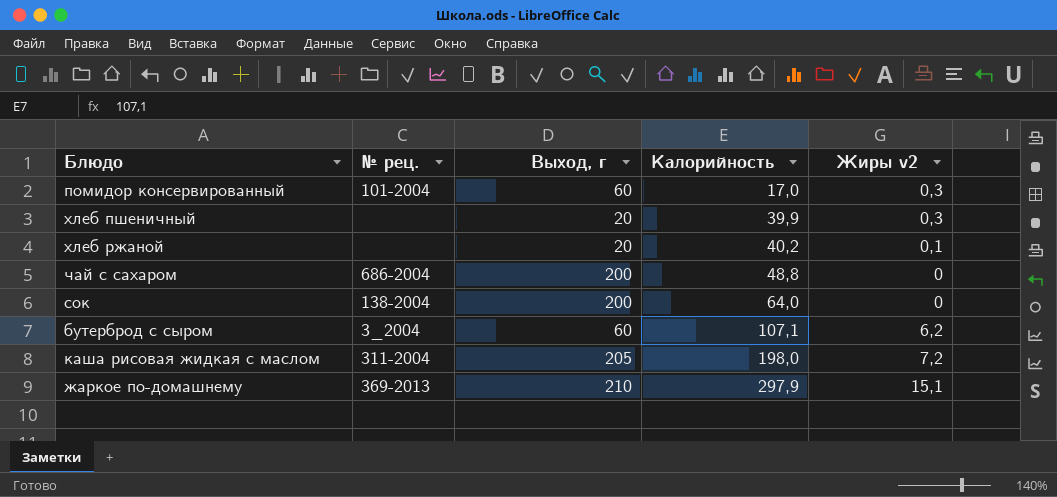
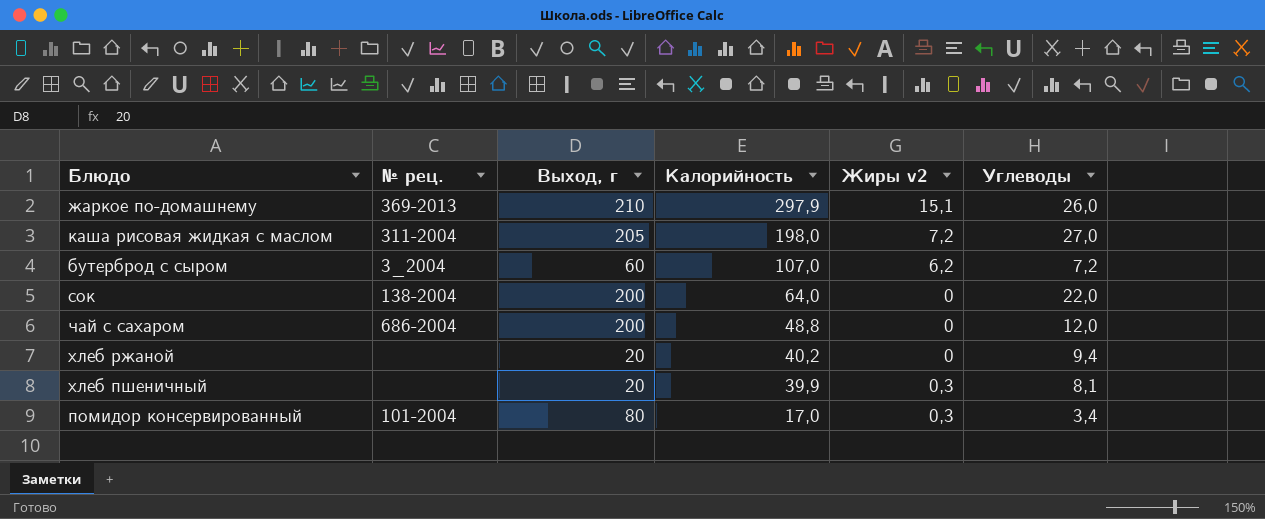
row order: Калорийность ascending -> Калорийность descending
column Углеводы | position: none -> 6
бутерброд с сыром | Калорийность: 107,1 -> 107,0
хлеб ржаной | Жиры v2: 0,1 -> 0
помидор консервированный | Выход, г: 60 -> 80

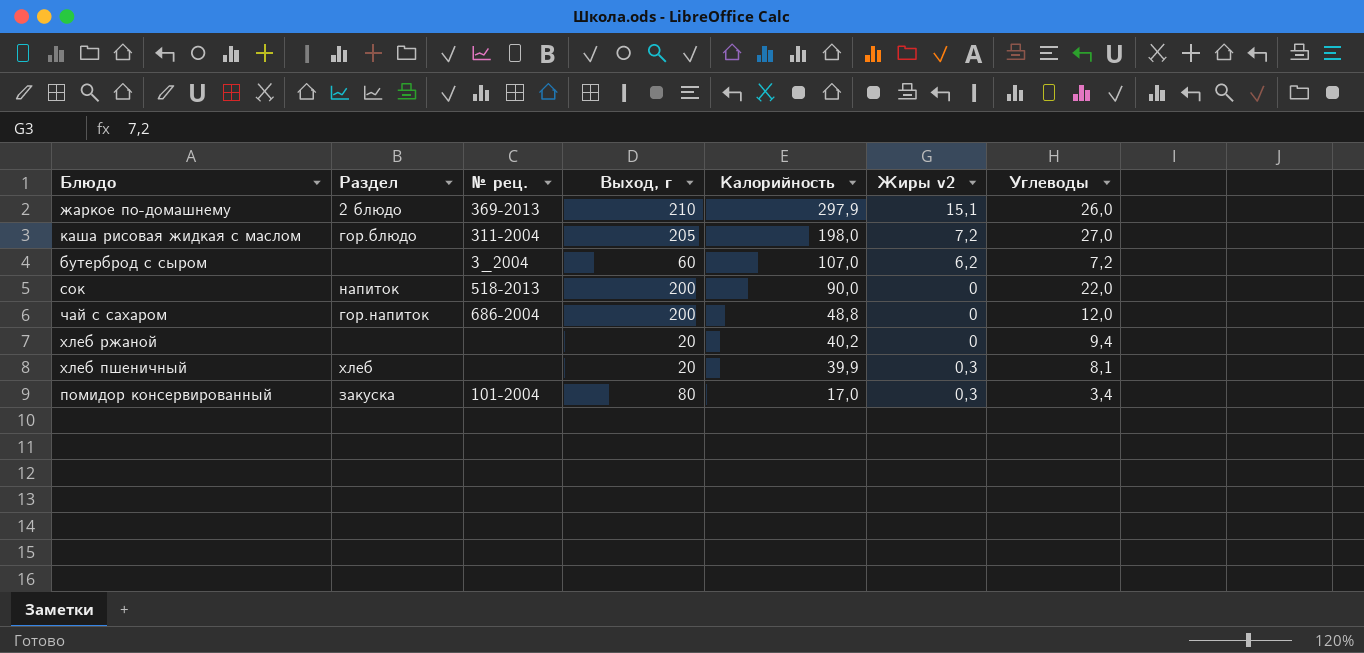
column Раздел | position: none -> 2
сок | № рец.: 138-2004 -> 518-2013
сок | Калорийность: 64,0 -> 90,0

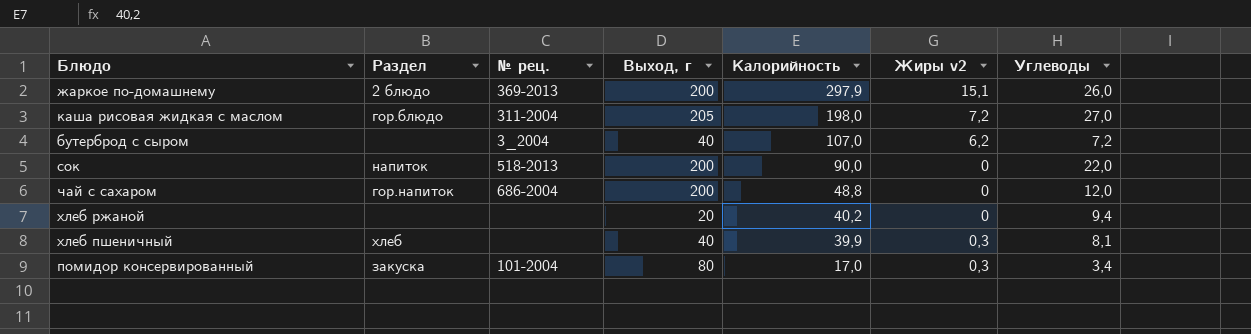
жаркое по-домашнему | Выход, г: 210 -> 200
бутерброд с сыром | Выход, г: 60 -> 40
хлеб пшеничный | Выход, г: 20 -> 40

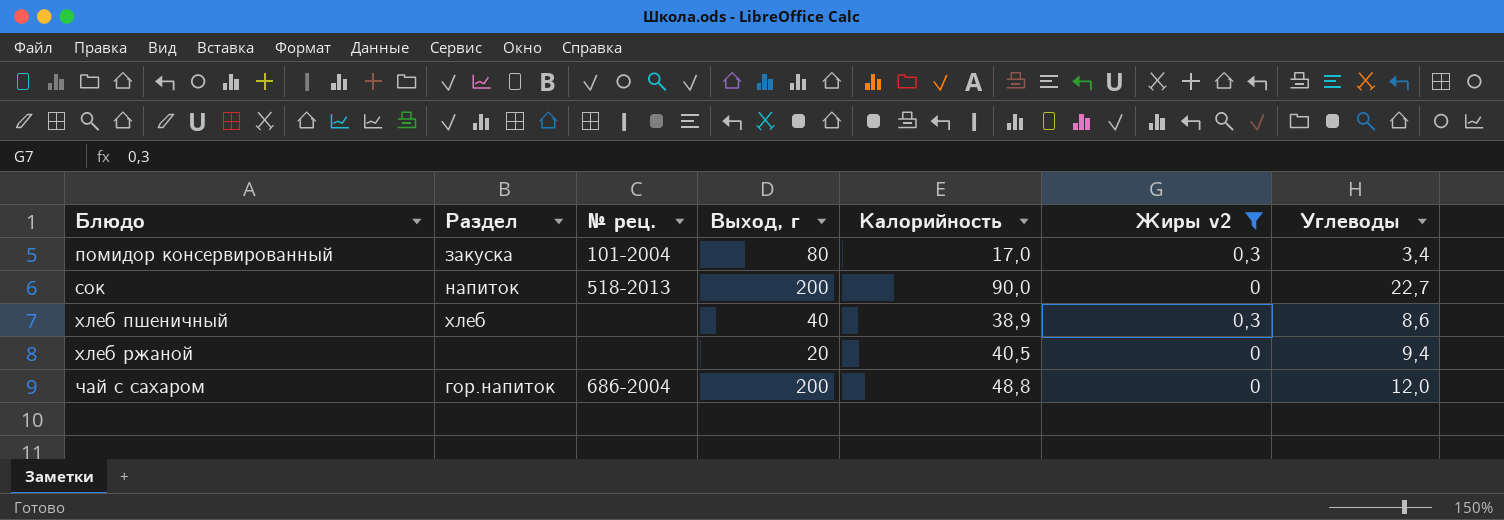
filter: none -> Жиры v2 <= 0,3
row order: Калорийность descending -> Блюдо ascending
сок | Углеводы: 22,0 -> 22,7
хлеб пшеничный | Калорийность: 39,9 -> 38,9
хлеб пшеничный | Углеводы: 8,1 -> 8,6
хлеб ржаной | Калорийность: 40,2 -> 40,5

